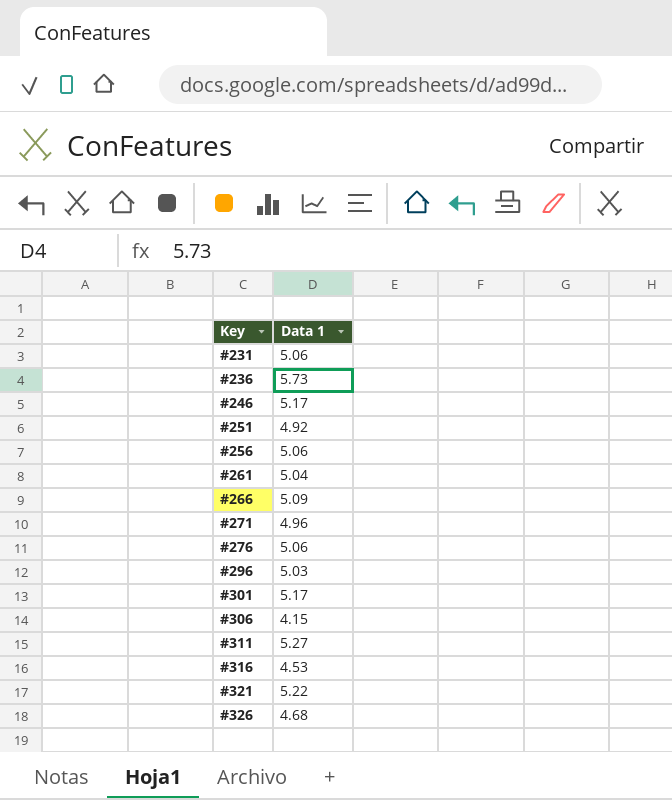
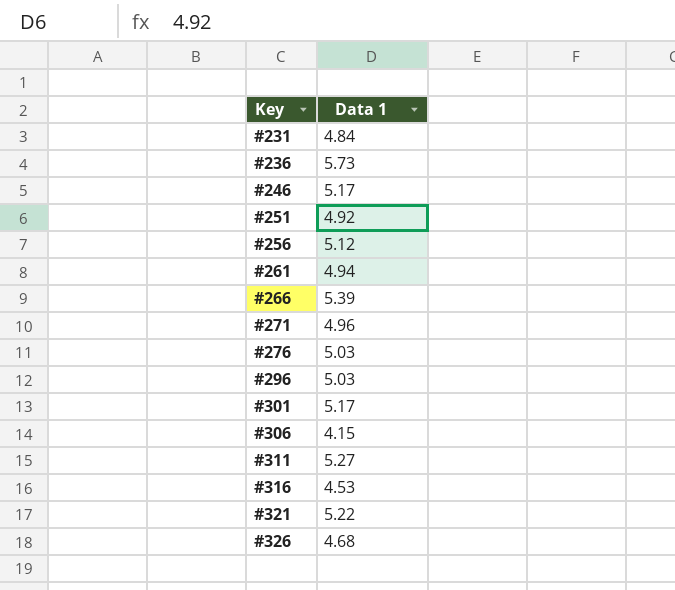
#231 | Data 1: 5.06 -> 4.84
#256 | Data 1: 5.06 -> 5.12
#261 | Data 1: 5.04 -> 4.94
#266 | Data 1: 5.09 -> 5.39
#276 | Data 1: 5.06 -> 5.03

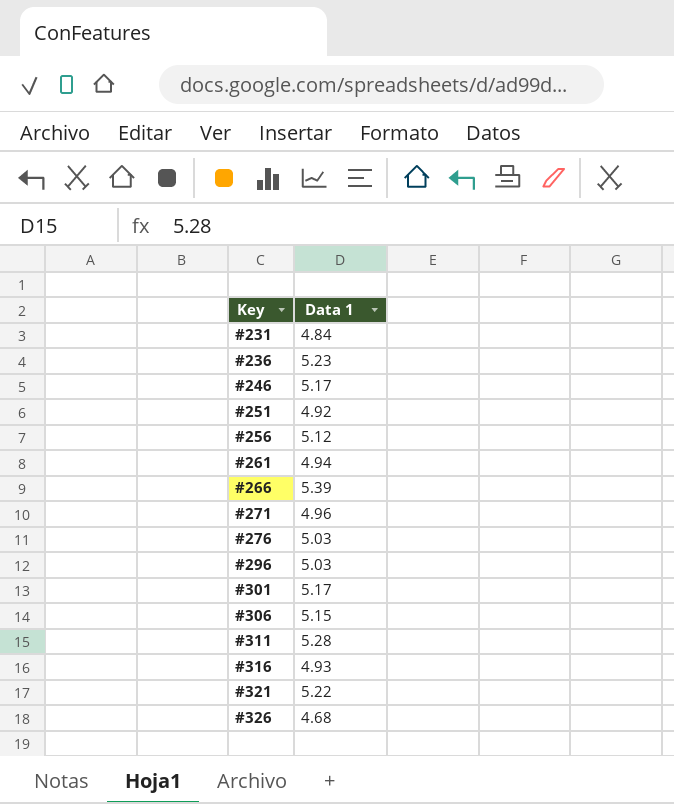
#236 | Data 1: 5.73 -> 5.23
#306 | Data 1: 4.15 -> 5.15
#311 | Data 1: 5.27 -> 5.28
#316 | Data 1: 4.53 -> 4.93

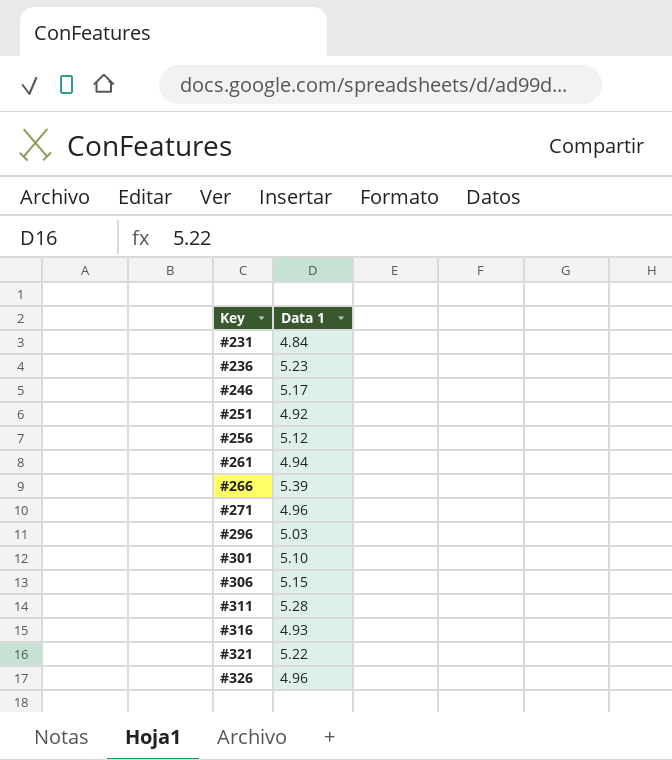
row #276: 5.03 -> none
#301 | Data 1: 5.17 -> 5.10
#326 | Data 1: 4.68 -> 4.96

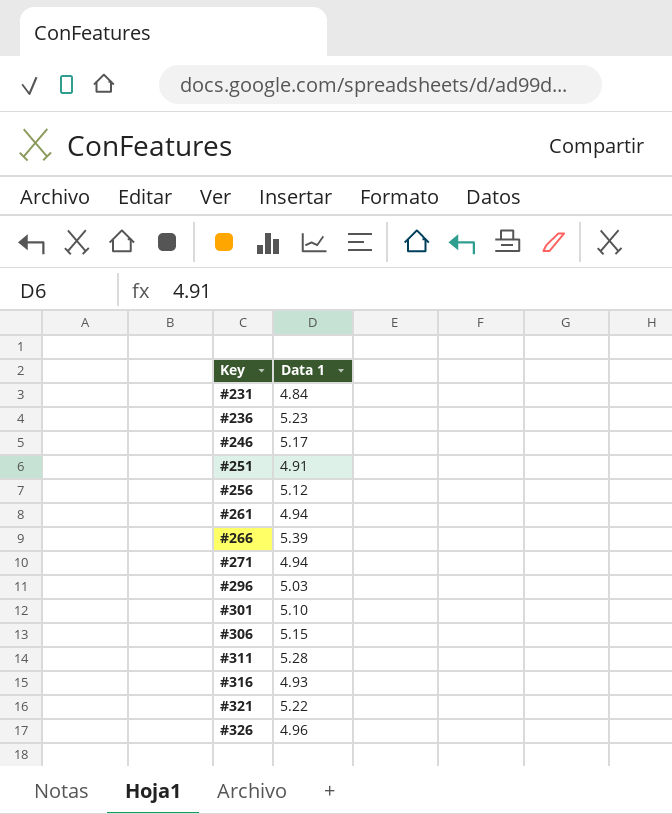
#251 | Data 1: 4.92 -> 4.91
#271 | Data 1: 4.96 -> 4.94

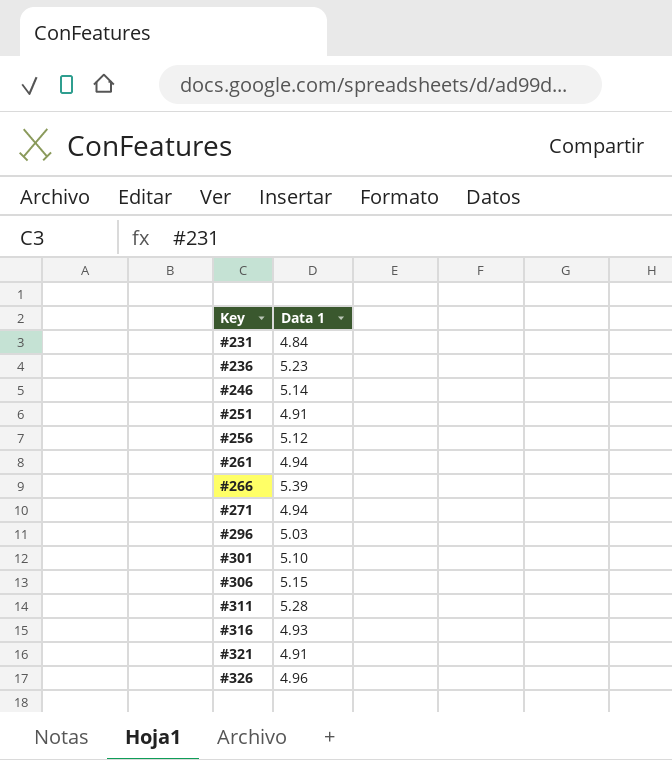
#246 | Data 1: 5.17 -> 5.14
#321 | Data 1: 5.22 -> 4.91

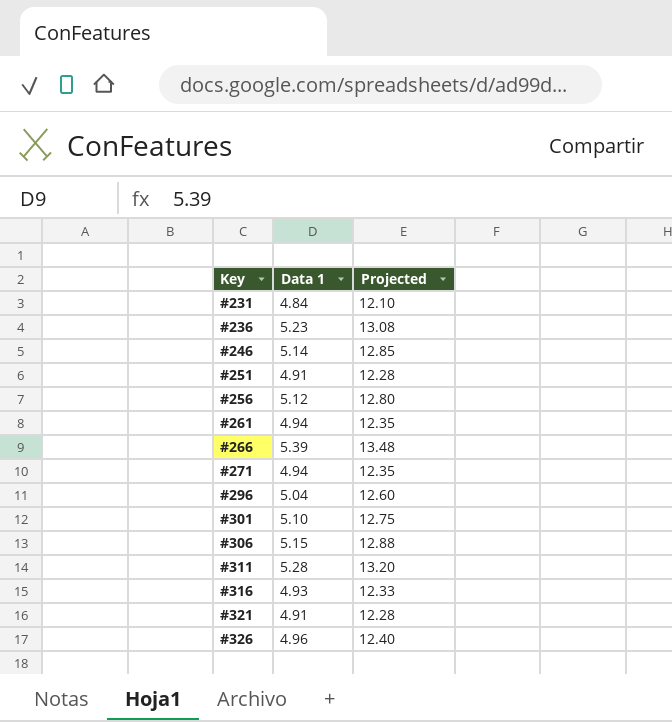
column Projected | formula: none -> [Data 1] * 2.5
#296 | Data 1: 5.03 -> 5.04

